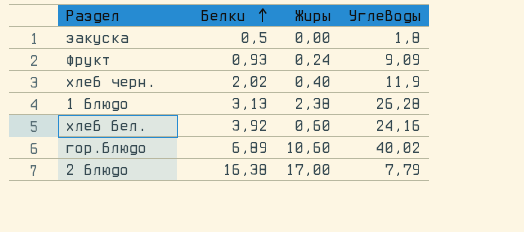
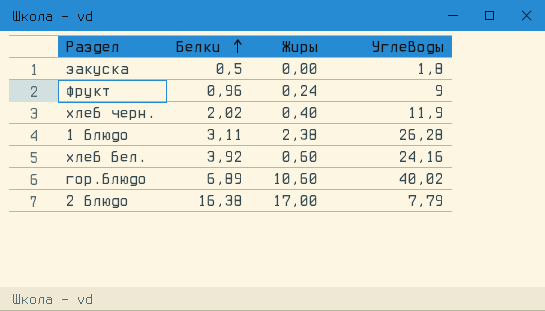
фрукт | Белки: 0,93 -> 0,96
фрукт | Углеводы: 9,09 -> 9
1 блюдо | Белки: 3,13 -> 3,11

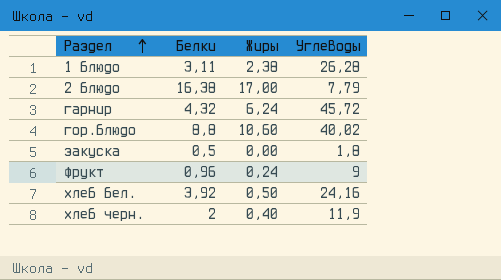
row order: Белки ascending -> Раздел ascending
row гарнир: none -> 4,32 | 6,24 | 45,72
гор.блюдо | Белки: 6,89 -> 8,8
хлеб бел. | Жиры: 0,60 -> 0,50
хлеб черн. | Белки: 2,02 -> 2

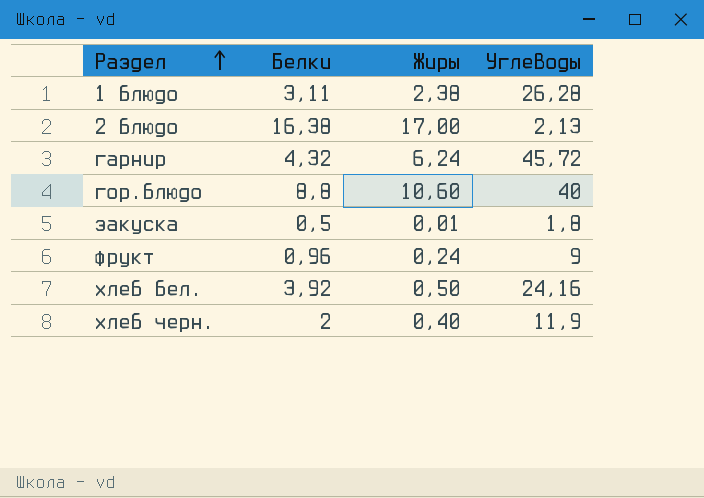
2 блюдо | Углеводы: 7,79 -> 2,13
гор.блюдо | Углеводы: 40,02 -> 40
закуска | Жиры: 0,00 -> 0,01

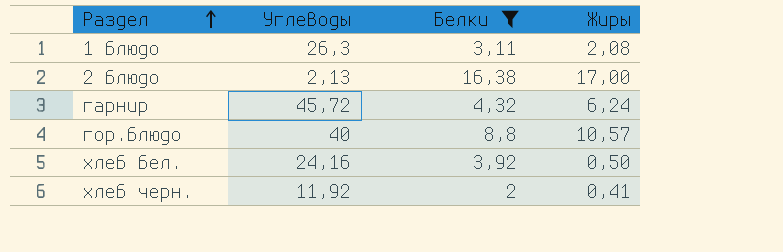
filter: none -> Белки >= 2
column Углеводы | position: 4 -> 2
1 блюдо | Углеводы: 26,28 -> 26,3
1 блюдо | Жиры: 2,38 -> 2,08
гор.блюдо | Жиры: 10,60 -> 10,57
хлеб черн. | Углеводы: 11,9 -> 11,92
хлеб черн. | Жиры: 0,40 -> 0,41

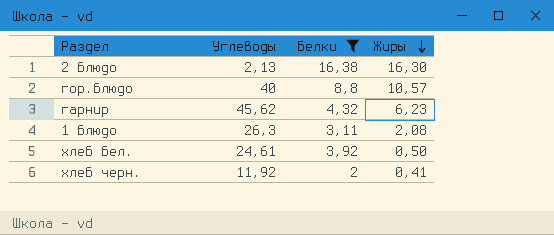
row order: Раздел ascending -> Жиры descending
2 блюдо | Жиры: 17,00 -> 16,30
гарнир | Углеводы: 45,72 -> 45,62
гарнир | Жиры: 6,24 -> 6,23
хлеб бел. | Углеводы: 24,16 -> 24,61

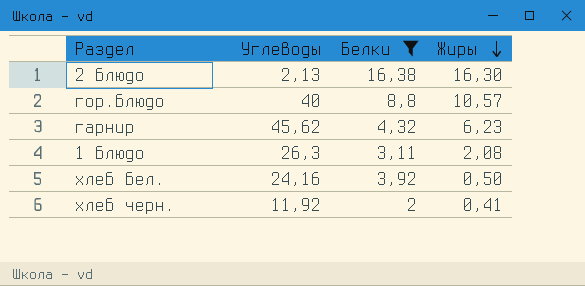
хлеб бел. | Углеводы: 24,61 -> 24,16

